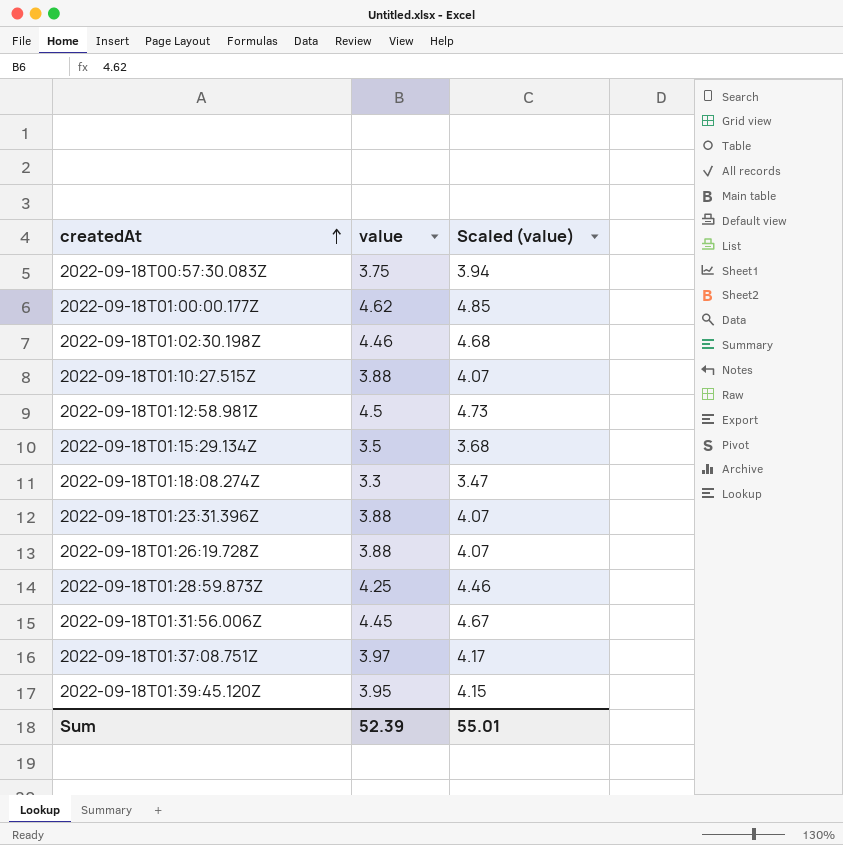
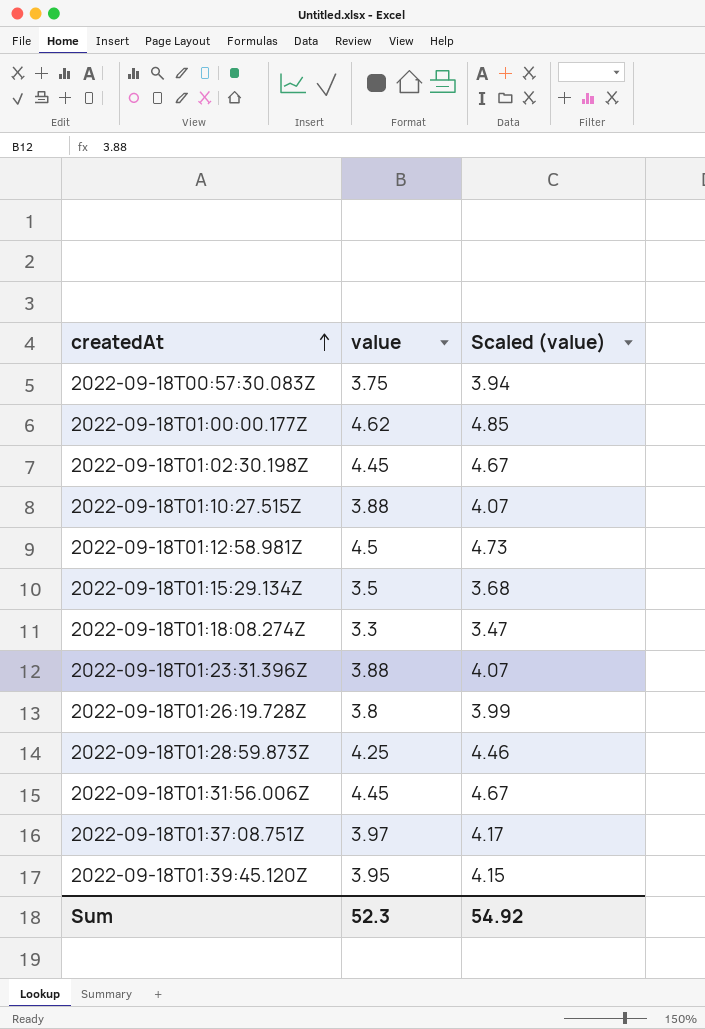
2022-09-18T01:02:30.198Z | value: 4.46 -> 4.45
2022-09-18T01:02:30.198Z | Scaled (value): 4.68 -> 4.67
2022-09-18T01:26:19.728Z | value: 3.88 -> 3.8
2022-09-18T01:26:19.728Z | Scaled (value): 4.07 -> 3.99
Sum | value: 52.39 -> 52.3
Sum | Scaled (value): 55.01 -> 54.92

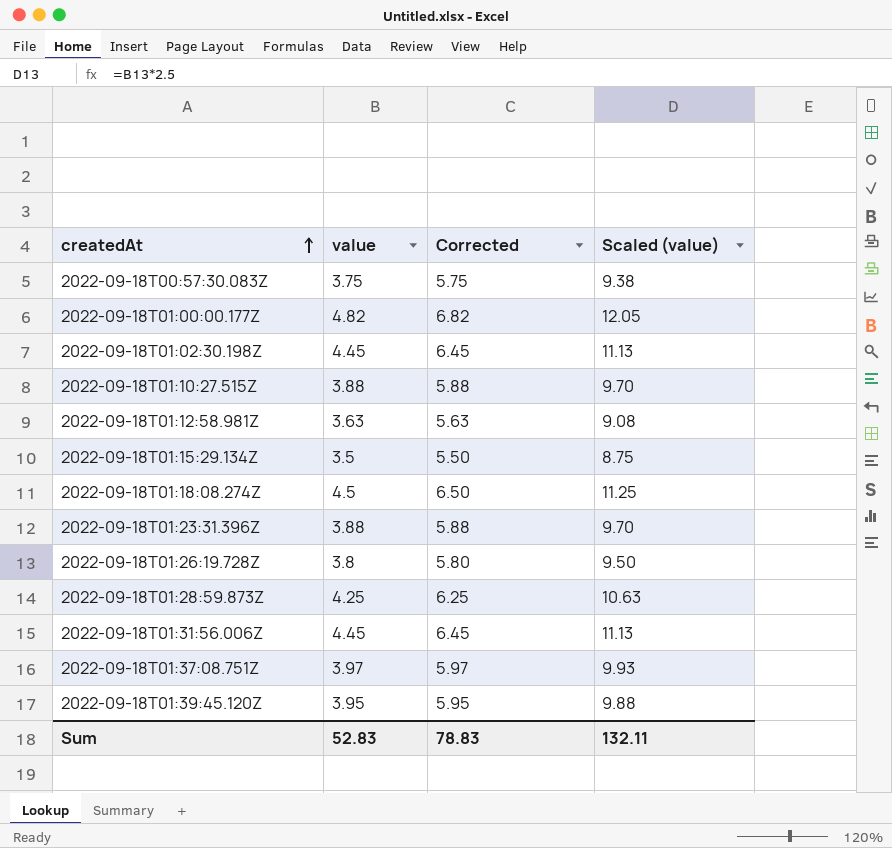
column Corrected | formula: none -> [value] + 2
column Scaled (value) | formula: [value] * 1.05 -> [value] * 2.5
2022-09-18T01:00:00.177Z | value: 4.62 -> 4.82
2022-09-18T01:12:58.981Z | value: 4.5 -> 3.63
2022-09-18T01:18:08.274Z | value: 3.3 -> 4.5
Sum | value: 52.3 -> 52.83
Sum | Scaled (value): 54.92 -> 132.11

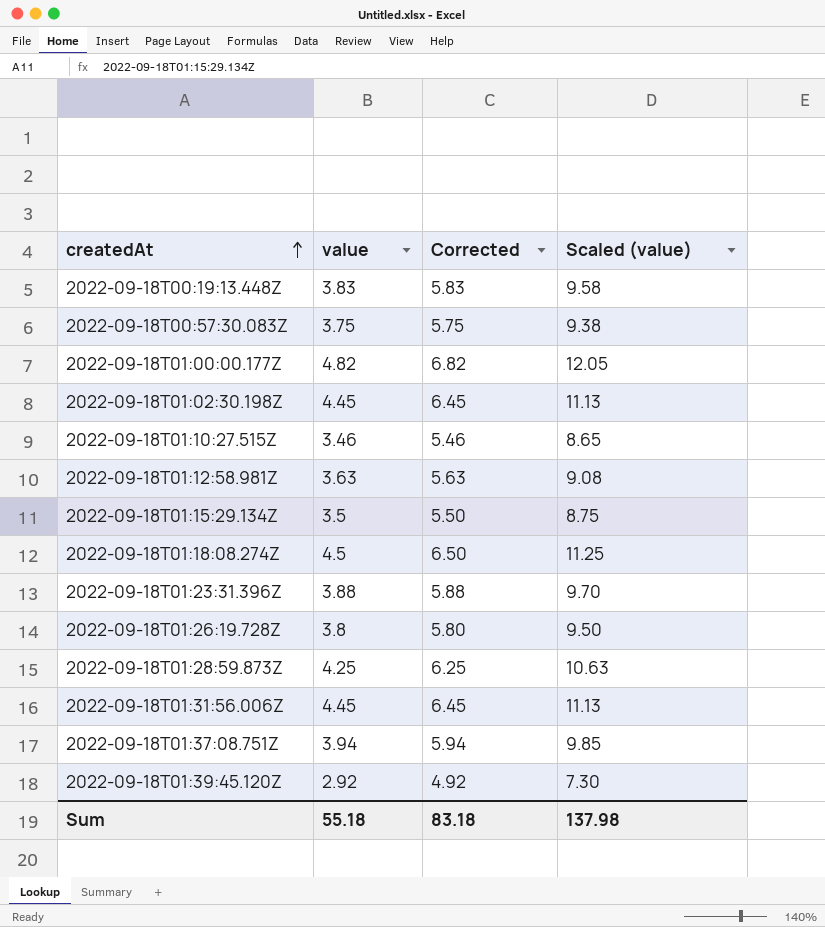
row 2022-09-18T00:19:13.448Z: none -> 3.83 | 5.83 | 9.58
2022-09-18T01:10:27.515Z | value: 3.88 -> 3.46
2022-09-18T01:10:27.515Z | Corrected: 5.88 -> 5.46
2022-09-18T01:10:27.515Z | Scaled (value): 9.70 -> 8.65
2022-09-18T01:37:08.751Z | value: 3.97 -> 3.94
2022-09-18T01:37:08.751Z | Corrected: 5.97 -> 5.94
2022-09-18T01:37:08.751Z | Scaled (value): 9.93 -> 9.85
2022-09-18T01:39:45.120Z | value: 3.95 -> 2.92
2022-09-18T01:39:45.120Z | Corrected: 5.95 -> 4.92
2022-09-18T01:39:45.120Z | Scaled (value): 9.88 -> 7.30
Sum | value: 52.83 -> 55.18
Sum | Corrected: 78.83 -> 83.18
Sum | Scaled (value): 132.11 -> 137.98

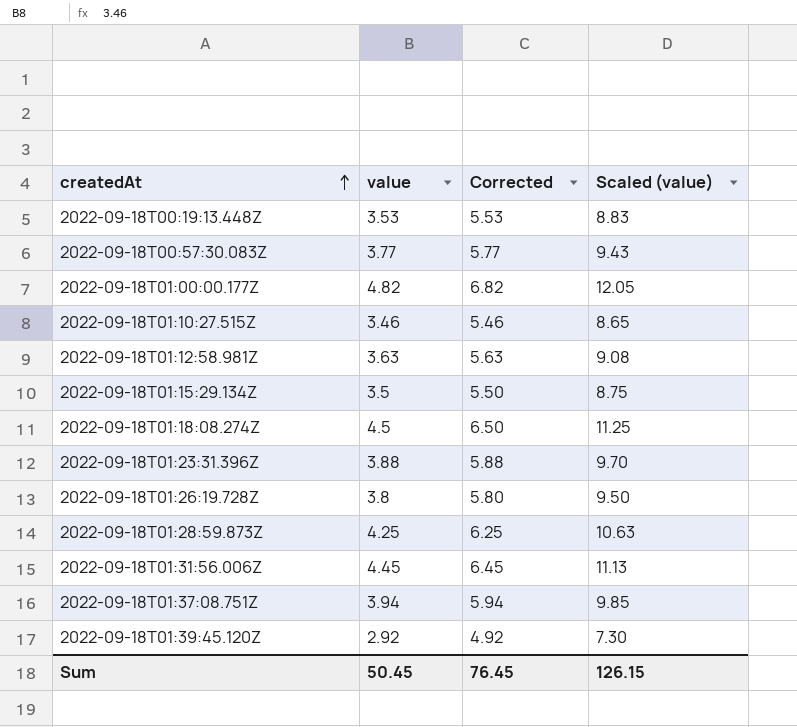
row 2022-09-18T01:02:30.198Z: 4.45 | 6.45 | 11.13 -> none
2022-09-18T00:19:13.448Z | value: 3.83 -> 3.53
2022-09-18T00:19:13.448Z | Corrected: 5.83 -> 5.53
2022-09-18T00:19:13.448Z | Scaled (value): 9.58 -> 8.83
2022-09-18T00:57:30.083Z | value: 3.75 -> 3.77
2022-09-18T00:57:30.083Z | Corrected: 5.75 -> 5.77
2022-09-18T00:57:30.083Z | Scaled (value): 9.38 -> 9.43
Sum | value: 55.18 -> 50.45
Sum | Corrected: 83.18 -> 76.45
Sum | Scaled (value): 137.98 -> 126.15

